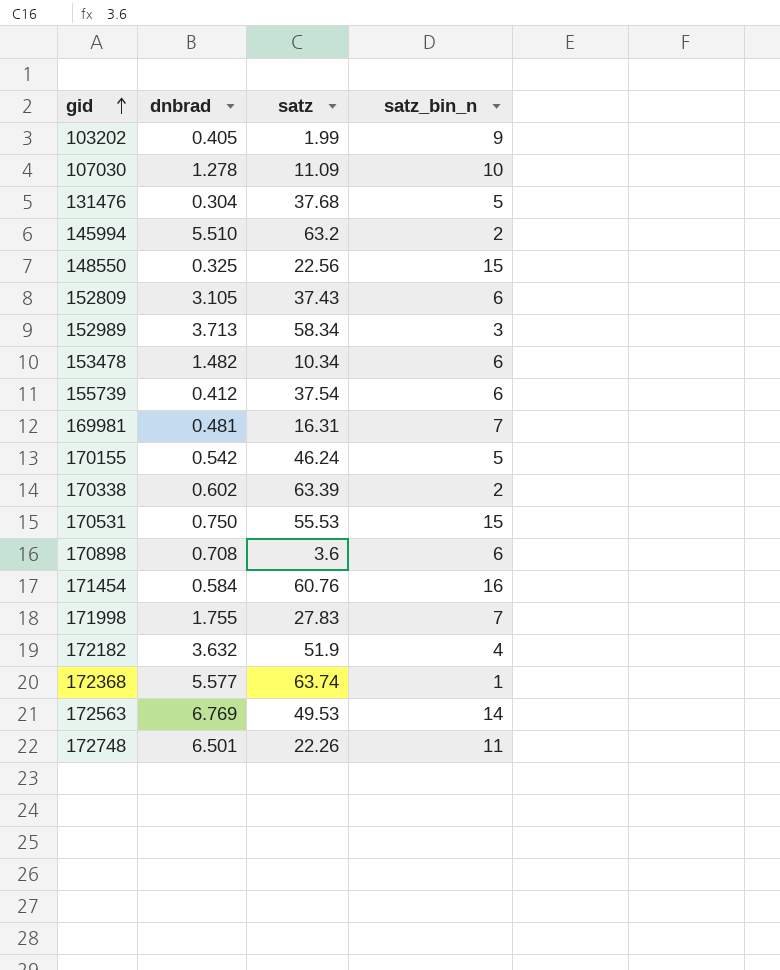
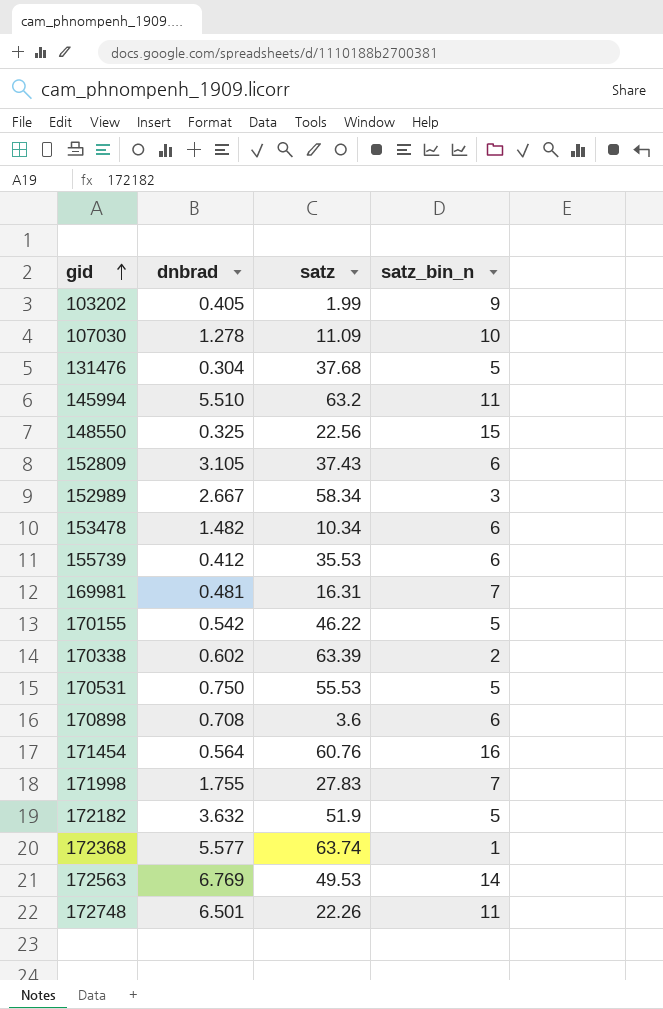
145994 | satz_bin_n: 2 -> 11
152989 | dnbrad: 3.713 -> 2.667
155739 | satz: 37.54 -> 35.53
170155 | satz: 46.24 -> 46.22
170531 | satz_bin_n: 15 -> 5
171454 | dnbrad: 0.584 -> 0.564
172182 | satz_bin_n: 4 -> 5

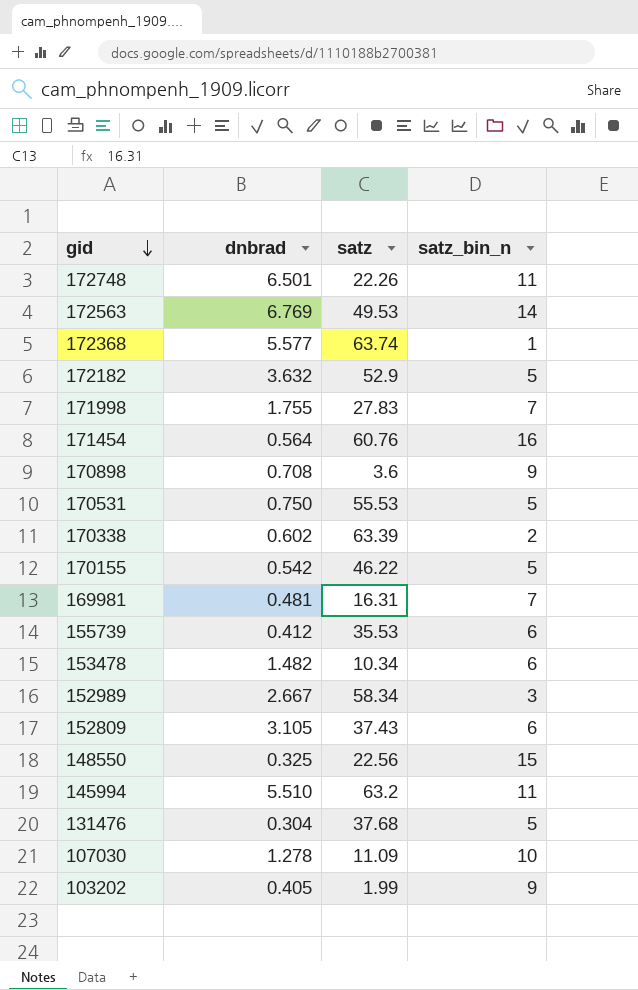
row order: gid ascending -> gid descending
172182 | satz: 51.9 -> 52.9
170898 | satz_bin_n: 6 -> 9

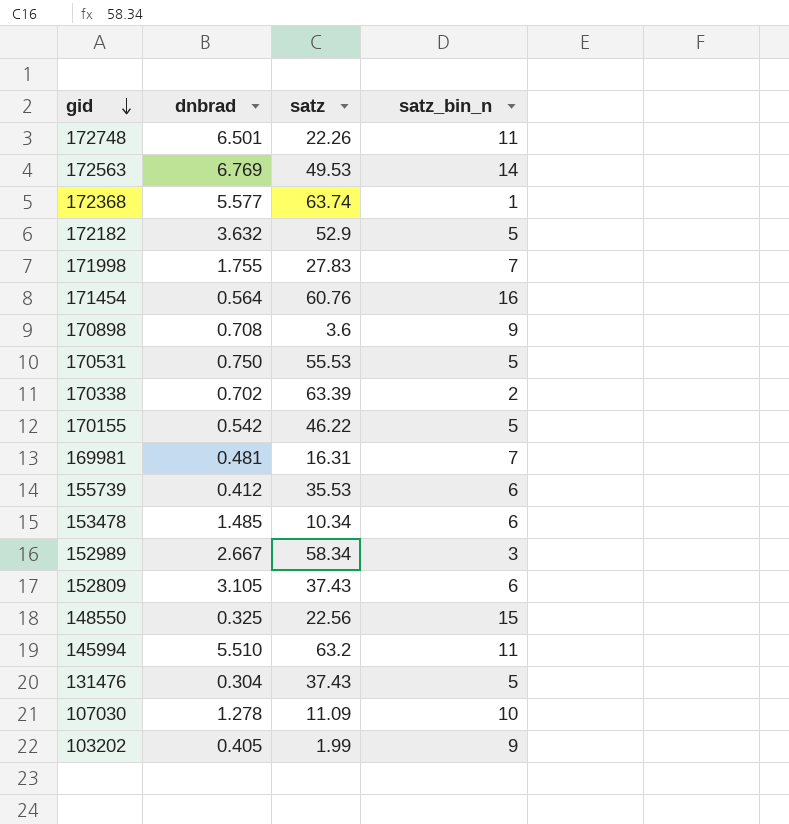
170338 | dnbrad: 0.602 -> 0.702
153478 | dnbrad: 1.482 -> 1.485
131476 | satz: 37.68 -> 37.43

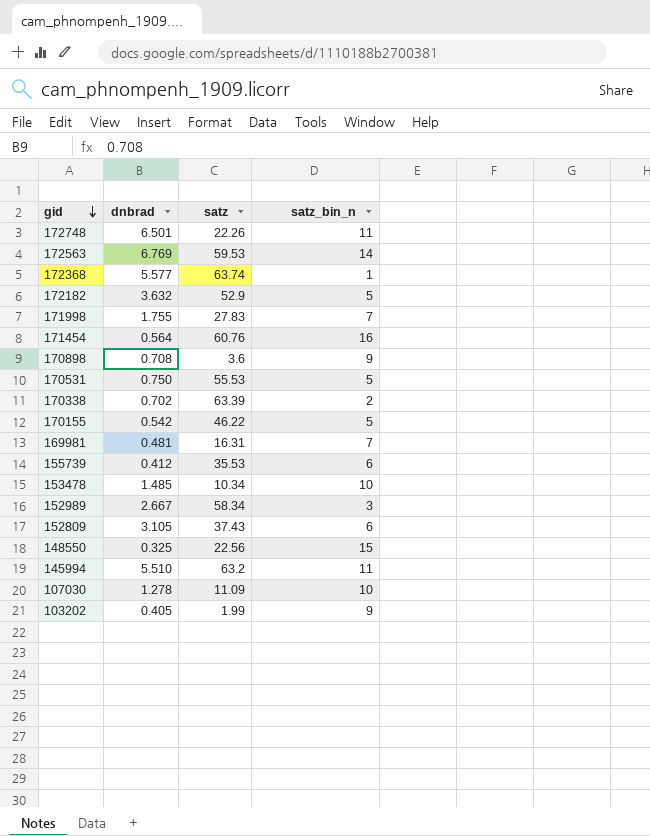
row 131476: 0.304 | 37.43 | 5 -> none
172563 | satz: 49.53 -> 59.53
153478 | satz_bin_n: 6 -> 10

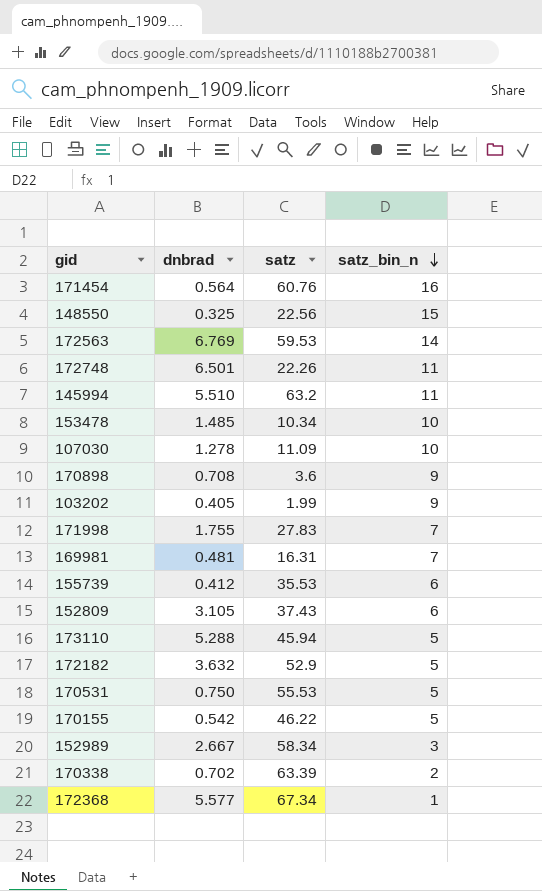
row order: gid descending -> satz_bin_n descending
row 173110: none -> 5.288 | 45.94 | 5
172368 | satz: 63.74 -> 67.34

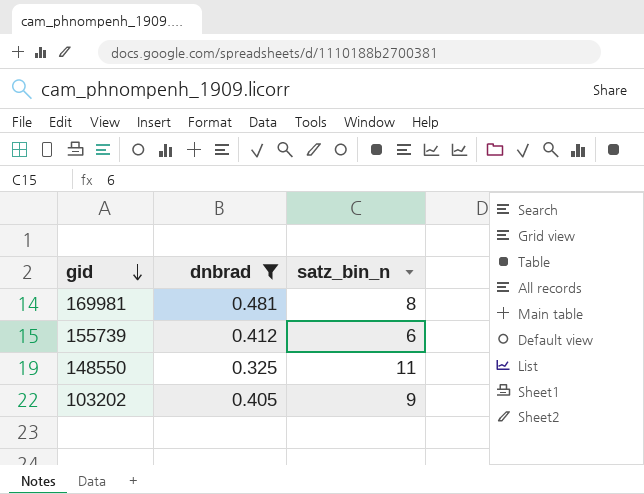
filter: none -> dnbrad <= 0.481
row order: satz_bin_n descending -> gid descending
column satz | position: 3 -> none
169981 | satz_bin_n: 7 -> 8
148550 | satz_bin_n: 15 -> 11

